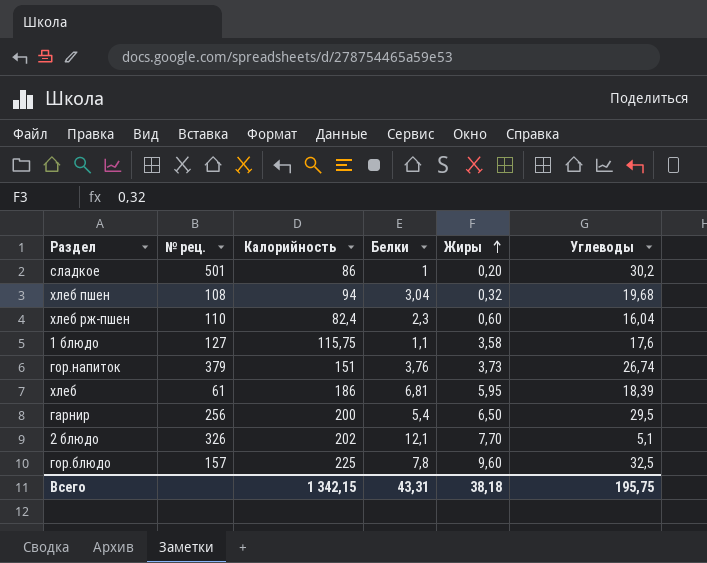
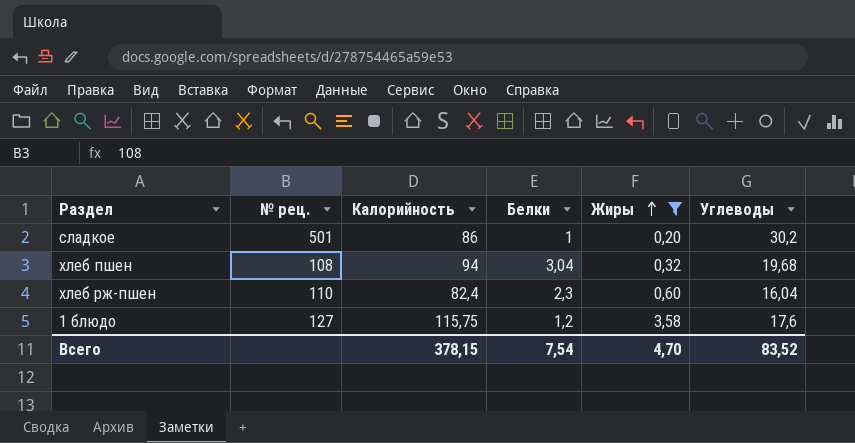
filter: none -> Жиры <= 3,58
1 блюдо | Белки: 1,1 -> 1,2
Всего | Калорийность: 1 342,15 -> 378,15
Всего | Белки: 43,31 -> 7,54
Всего | Жиры: 38,18 -> 4,70
Всего | Углеводы: 195,75 -> 83,52

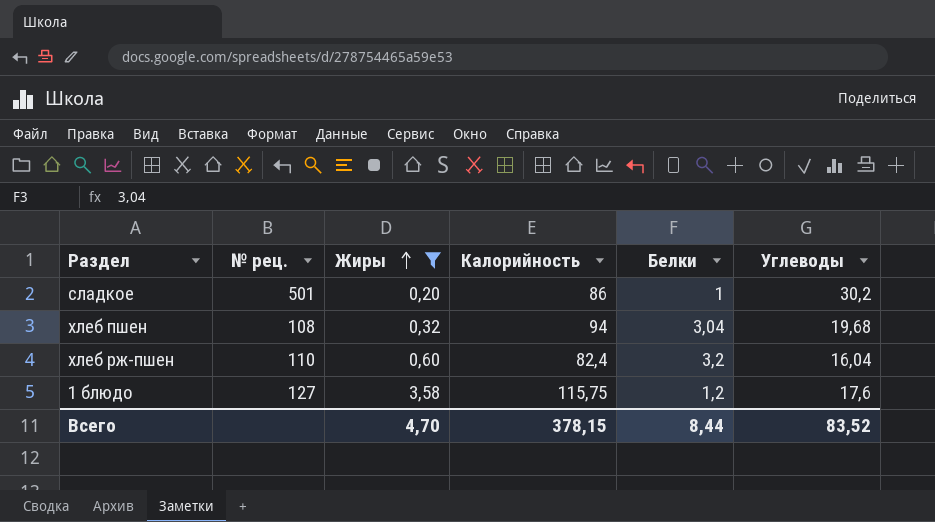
column Жиры | position: 5 -> 3
хлеб рж-пшен | Белки: 2,3 -> 3,2
Всего | Белки: 7,54 -> 8,44

